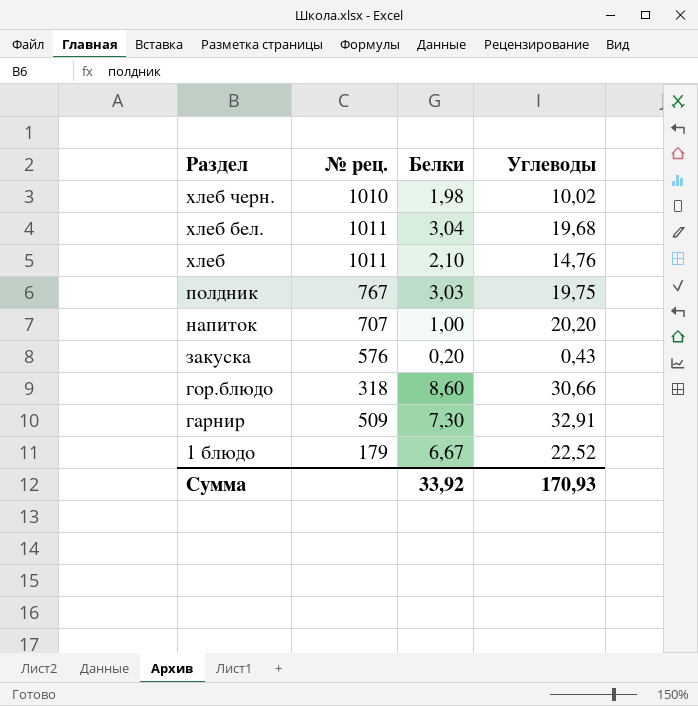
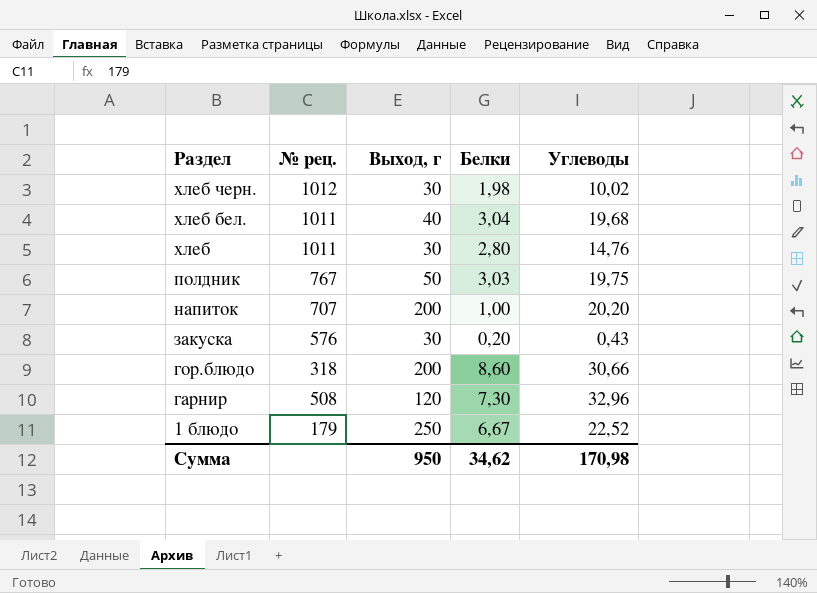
column Выход, г | position: none -> 3
хлеб черн. | № рец.: 1010 -> 1012
хлеб | Белки: 2,10 -> 2,80
гарнир | № рец.: 509 -> 508
гарнир | Углеводы: 32,91 -> 32,96
Сумма | Белки: 33,92 -> 34,62
Сумма | Углеводы: 170,93 -> 170,98

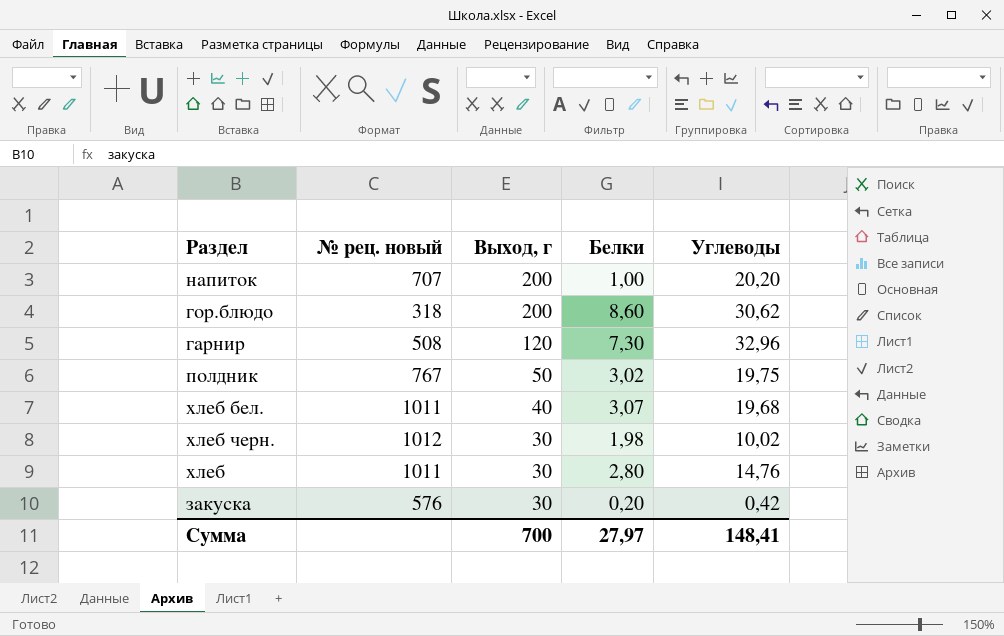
row order: Раздел descending -> Выход, г descending
column name: № рец. -> № рец. новый
row 1 блюдо: 179 | 250 | 6,67 | 22,52 -> none
гор.блюдо | Углеводы: 30,66 -> 30,62
полдник | Белки: 3,03 -> 3,02
хлеб бел. | Белки: 3,04 -> 3,07
закуска | Углеводы: 0,43 -> 0,42
Сумма | Выход, г: 950 -> 700
Сумма | Белки: 34,62 -> 27,97
Сумма | Углеводы: 170,98 -> 148,41

